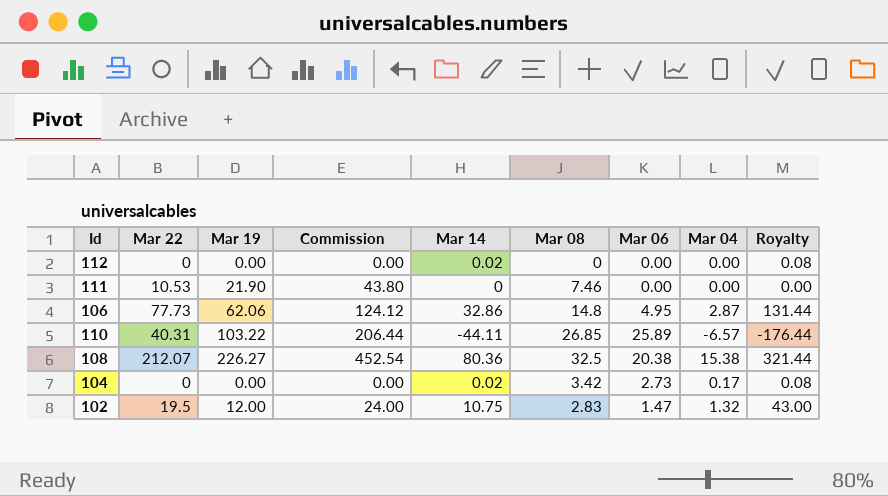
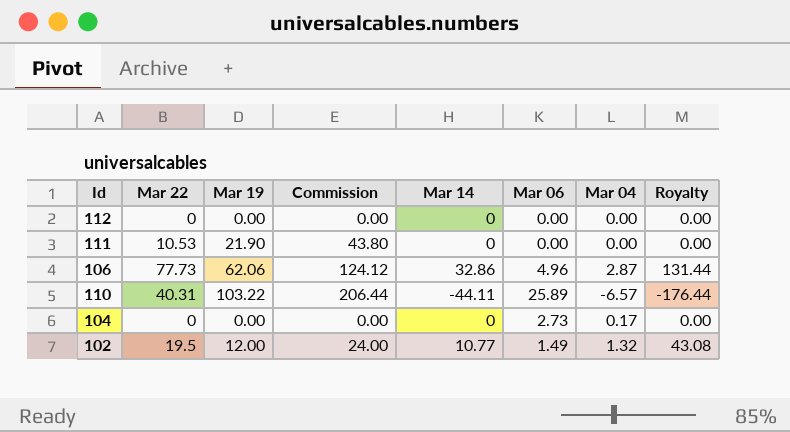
column Mar 08 | position: 6 -> none
row 108: 212.07 | 226.27 | 452.54 | 80.36 | 32.5 | 20.38 | 15.38 | 321.44 -> none
112 | Mar 14: 0.02 -> 0
112 | Royalty: 0.08 -> 0.00
106 | Mar 06: 4.95 -> 4.96
104 | Mar 14: 0.02 -> 0
104 | Royalty: 0.08 -> 0.00
102 | Mar 14: 10.75 -> 10.77
102 | Mar 06: 1.47 -> 1.49
102 | Royalty: 43.00 -> 43.08

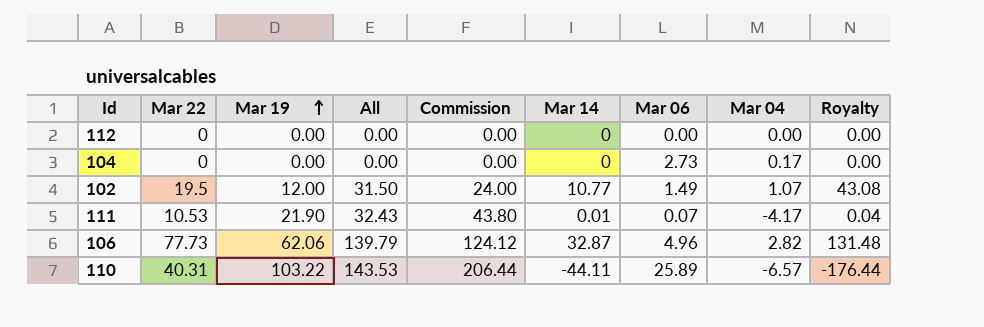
row order: none -> Mar 19 ascending
column All | formula: none -> [Mar 22] + [Mar 19]
102 | Mar 04: 1.32 -> 1.07
111 | Mar 14: 0 -> 0.01
111 | Mar 06: 0.00 -> 0.07
111 | Mar 04: 0.00 -> -4.17
111 | Royalty: 0.00 -> 0.04
106 | Mar 14: 32.86 -> 32.87
106 | Mar 04: 2.87 -> 2.82
106 | Royalty: 131.44 -> 131.48

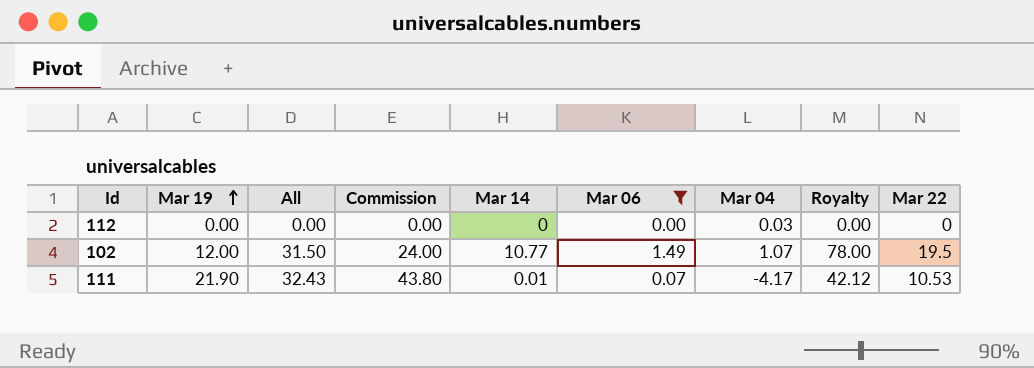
filter: none -> Mar 06 <= 1.49
column Royalty | formula: [Mar 14] * 4 -> [Mar 22] * 4
column Mar 22 | position: 2 -> 9
112 | Mar 04: 0.00 -> 0.03

